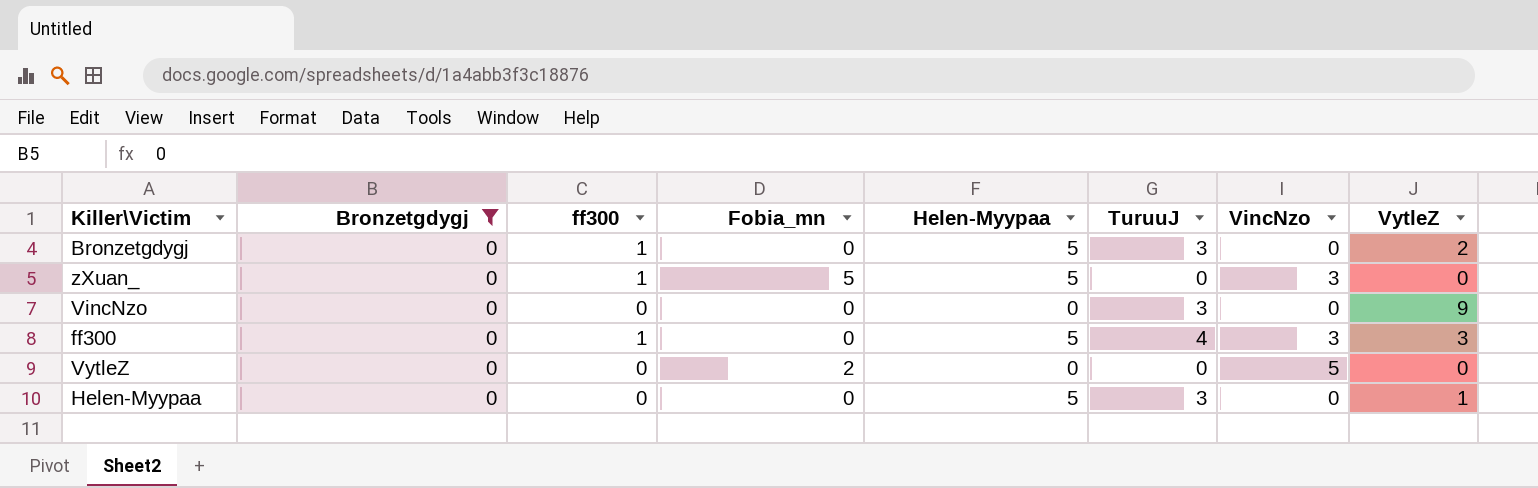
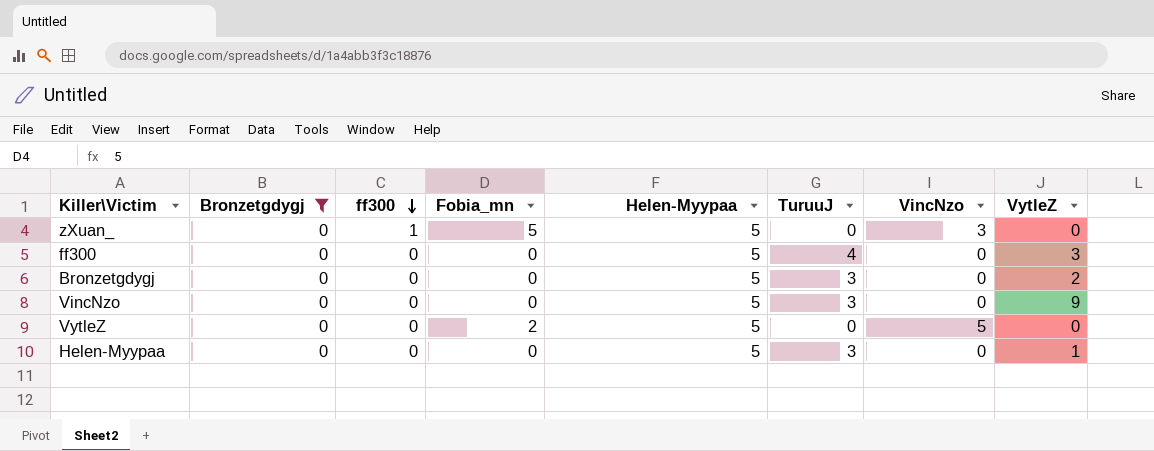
row order: none -> ff300 descending
ff300 | ff300: 1 -> 0
ff300 | VincNzo: 3 -> 0
Bronzetgdygj | ff300: 1 -> 0
VincNzo | Helen-Myypaa: 0 -> 5
VytleZ | Helen-Myypaa: 0 -> 5

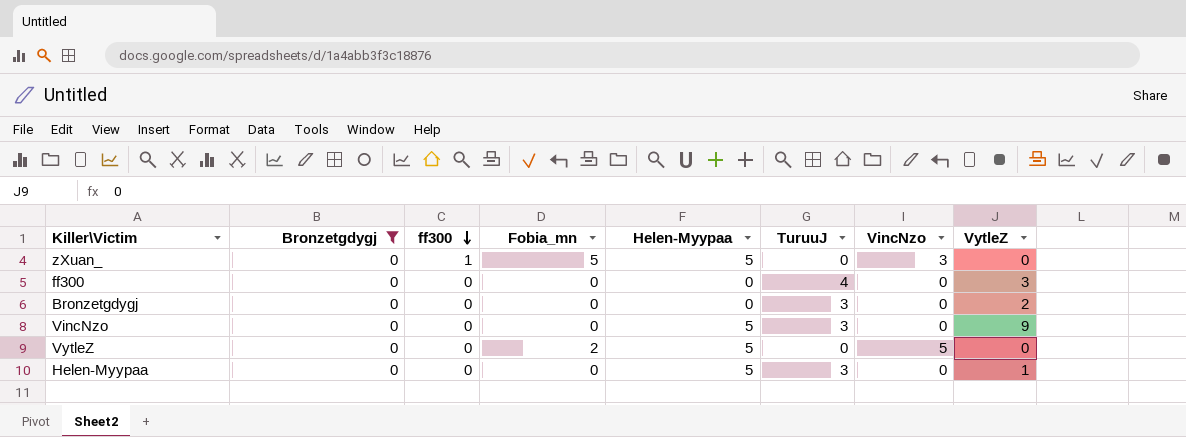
ff300 | Helen-Myypaa: 5 -> 0
Bronzetgdygj | Helen-Myypaa: 5 -> 0

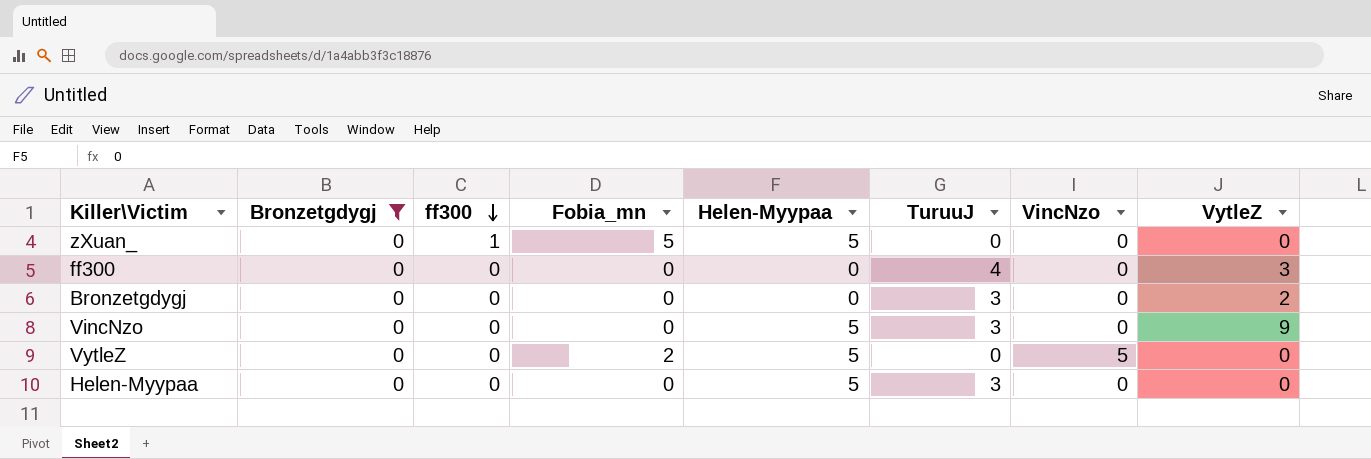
zXuan_ | VincNzo: 3 -> 0
Helen-Myypaa | VytleZ: 1 -> 0

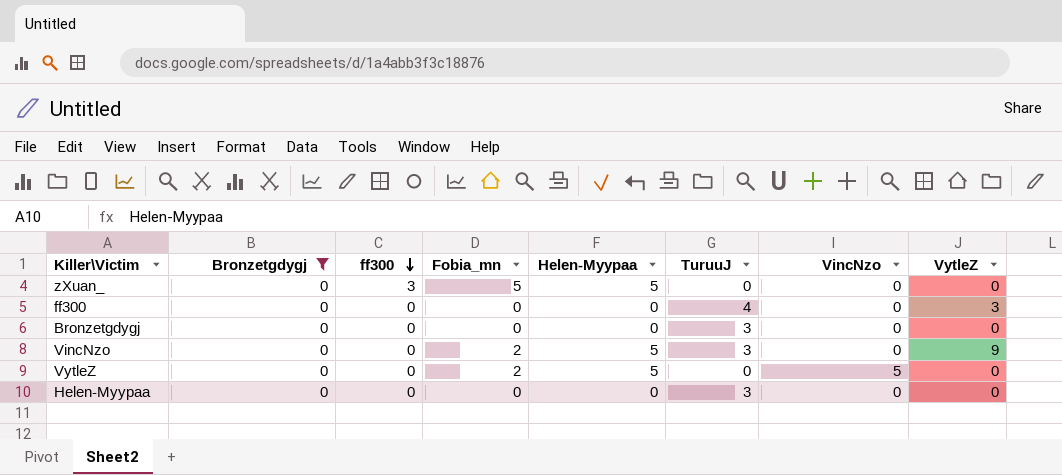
zXuan_ | ff300: 1 -> 3
Bronzetgdygj | VytleZ: 2 -> 0
VincNzo | Fobia_mn: 0 -> 2
Helen-Myypaa | Helen-Myypaa: 5 -> 0

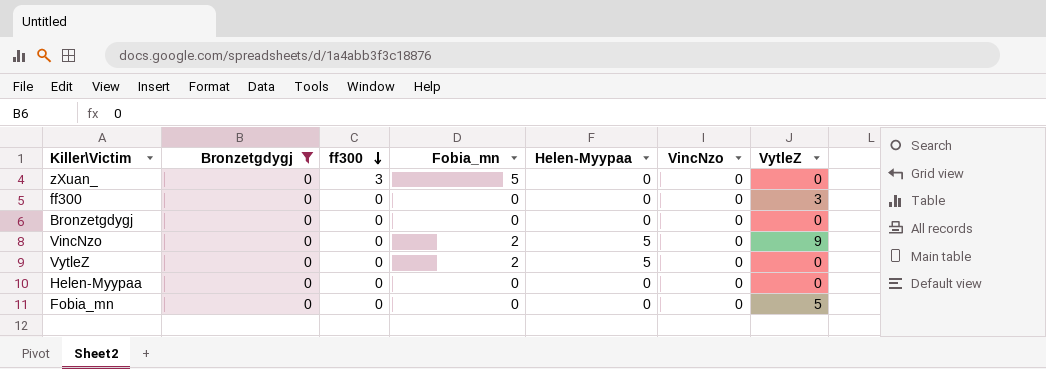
column TuruuJ | position: 6 -> none
zXuan_ | Helen-Myypaa: 5 -> 0
VytleZ | VincNzo: 5 -> 0
row Fobia_mn: none -> 0 | 0 | 0 | 0 | 0 | 5

